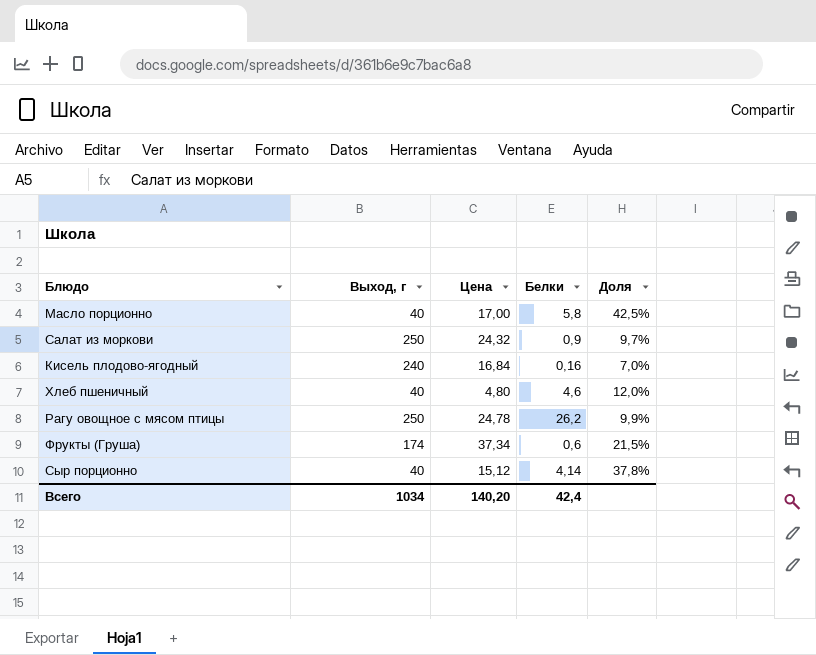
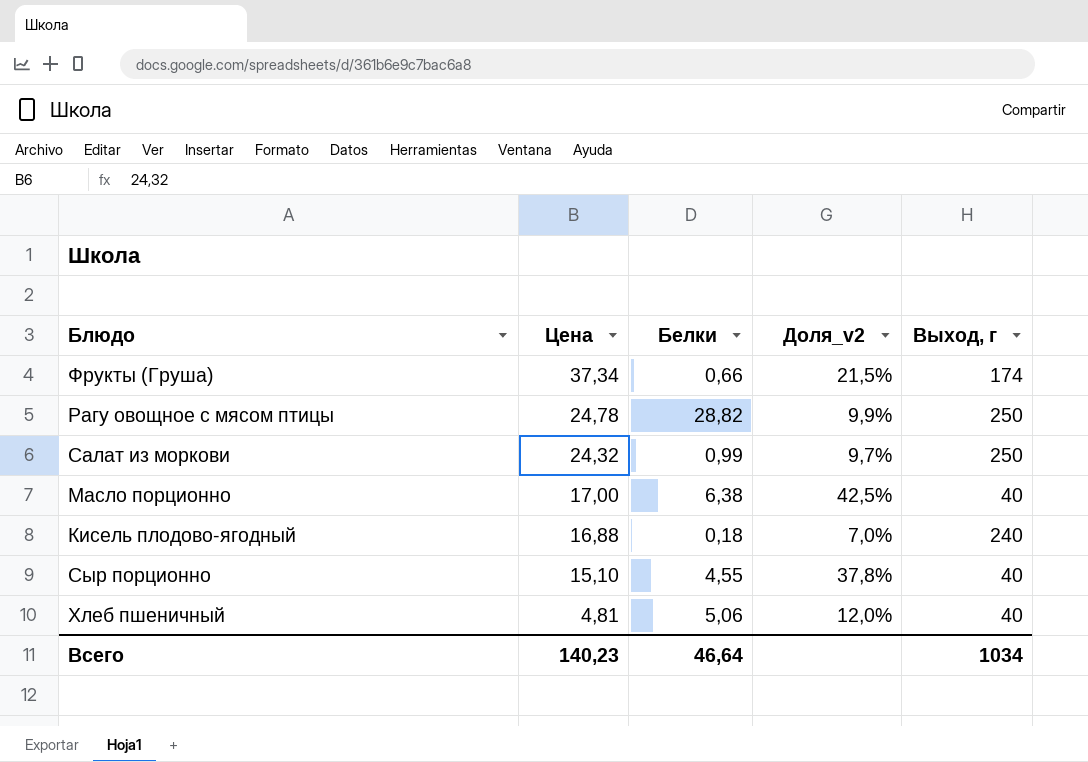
row order: none -> Цена descending
column name: Доля -> Доля_v2
column Выход, г | position: 2 -> 5
Фрукты (Груша) | Белки: 0,6 -> 0,66
Рагу овощное с мясом птицы | Белки: 26,2 -> 28,82
Салат из моркови | Белки: 0,9 -> 0,99
Масло порционно | Белки: 5,8 -> 6,38
Кисель плодово-ягодный | Цена: 16,84 -> 16,88
Кисель плодово-ягодный | Белки: 0,16 -> 0,18
Сыр порционно | Цена: 15,12 -> 15,10
Сыр порционно | Белки: 4,14 -> 4,55
Хлеб пшеничный | Цена: 4,80 -> 4,81
Хлеб пшеничный | Белки: 4,6 -> 5,06
Всего | Цена: 140,20 -> 140,23
Всего | Белки: 42,4 -> 46,64

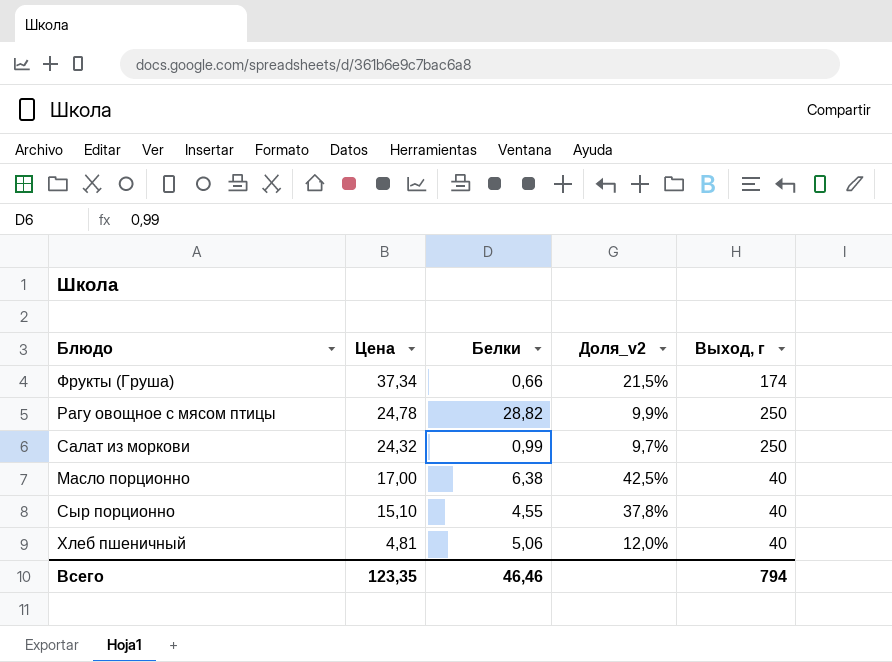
row Кисель плодово-ягодный: 16,88 | 0,18 | 7,0% | 240 -> none
Всего | Цена: 140,23 -> 123,35
Всего | Белки: 46,64 -> 46,46
Всего | Выход, г: 1034 -> 794

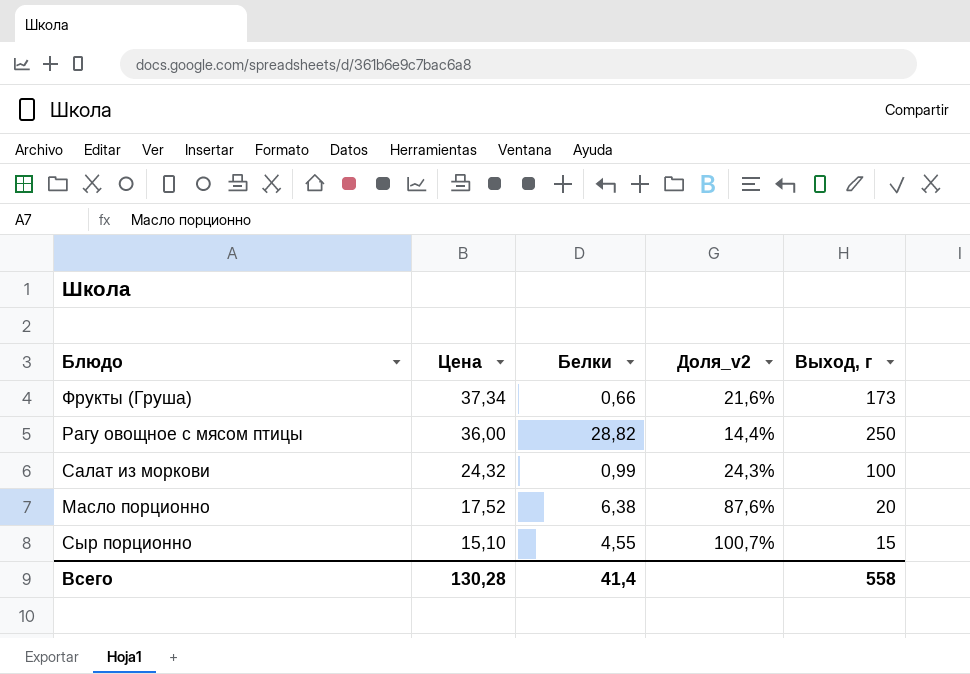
row Хлеб пшеничный: 4,81 | 5,06 | 12,0% | 40 -> none
Фрукты (Груша) | Доля_v2: 21,5% -> 21,6%
Фрукты (Груша) | Выход, г: 174 -> 173
Рагу овощное с мясом птицы | Цена: 24,78 -> 36,00
Рагу овощное с мясом птицы | Доля_v2: 9,9% -> 14,4%
Салат из моркови | Доля_v2: 9,7% -> 24,3%
Салат из моркови | Выход, г: 250 -> 100
Масло порционно | Цена: 17,00 -> 17,52
Масло порционно | Доля_v2: 42,5% -> 87,6%
Масло порционно | Выход, г: 40 -> 20
Сыр порционно | Доля_v2: 37,8% -> 100,7%
Сыр порционно | Выход, г: 40 -> 15
Всего | Цена: 123,35 -> 130,28
Всего | Белки: 46,46 -> 41,4
Всего | Выход, г: 794 -> 558

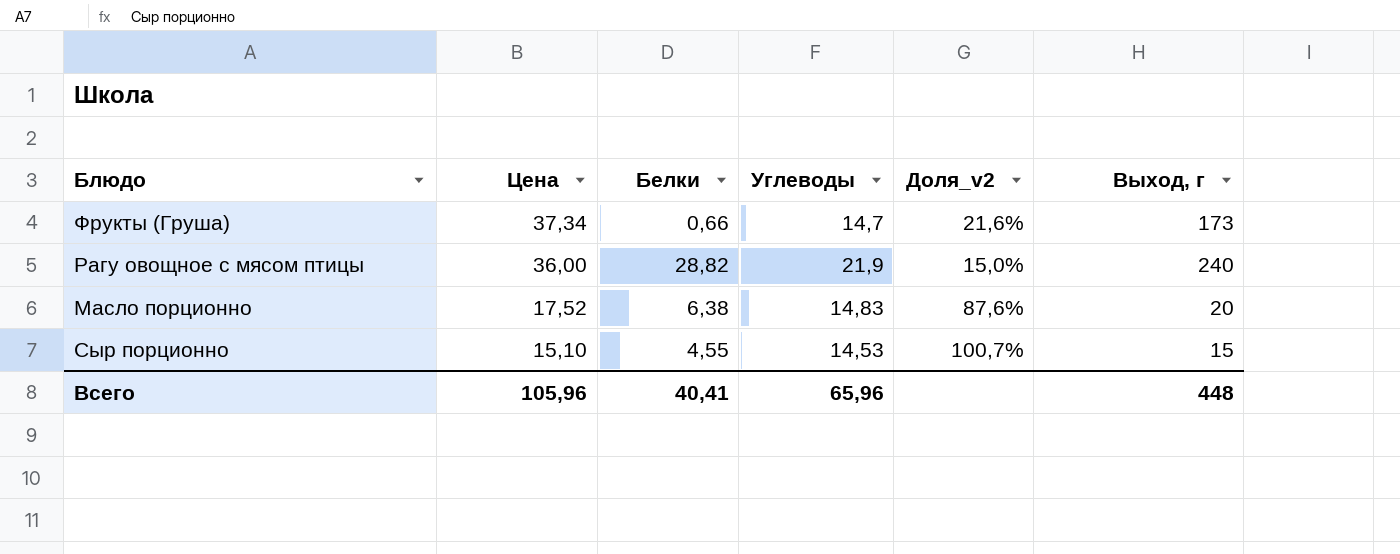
column Углеводы | position: none -> 4
row Салат из моркови: 24,32 | 0,99 | 24,3% | 100 -> none
Рагу овощное с мясом птицы | Доля_v2: 14,4% -> 15,0%
Рагу овощное с мясом птицы | Выход, г: 250 -> 240
Всего | Цена: 130,28 -> 105,96
Всего | Белки: 41,4 -> 40,41
Всего | Выход, г: 558 -> 448

